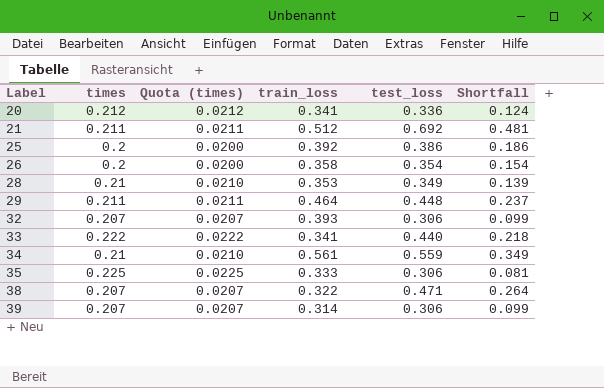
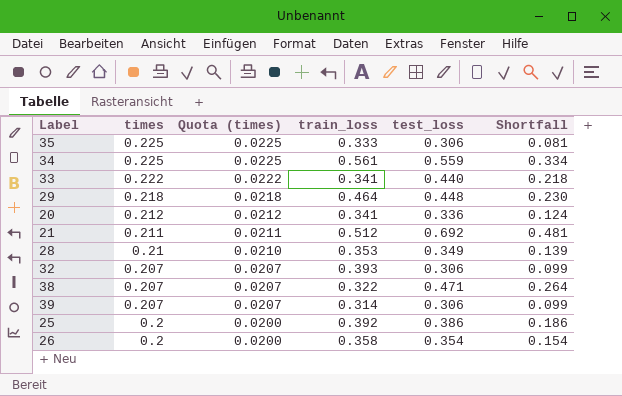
row order: Label ascending -> times descending
34 | times: 0.21 -> 0.225
34 | Quota (times): 0.0210 -> 0.0225
34 | Shortfall: 0.349 -> 0.334
29 | times: 0.211 -> 0.218
29 | Quota (times): 0.0211 -> 0.0218
29 | Shortfall: 0.237 -> 0.230

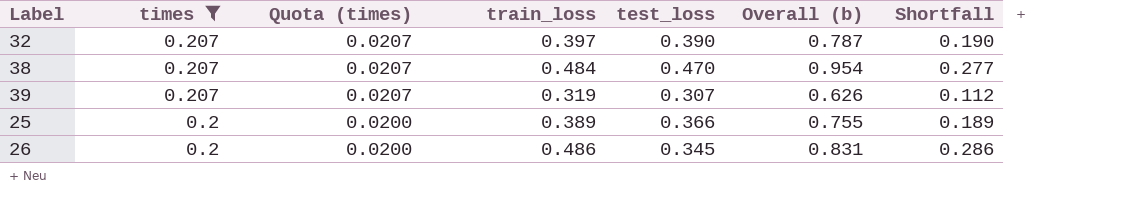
filter: none -> times <= 0.207
column Overall (b) | formula: none -> [train_loss] + [test_loss]
column Shortfall | formula: [test_loss] - [times] -> [train_loss] - [times]
32 | train_loss: 0.393 -> 0.397
32 | test_loss: 0.306 -> 0.390
38 | train_loss: 0.322 -> 0.484
38 | test_loss: 0.471 -> 0.470
39 | train_loss: 0.314 -> 0.319
39 | test_loss: 0.306 -> 0.307
25 | train_loss: 0.392 -> 0.389
25 | test_loss: 0.386 -> 0.366
26 | train_loss: 0.358 -> 0.486
26 | test_loss: 0.354 -> 0.345

